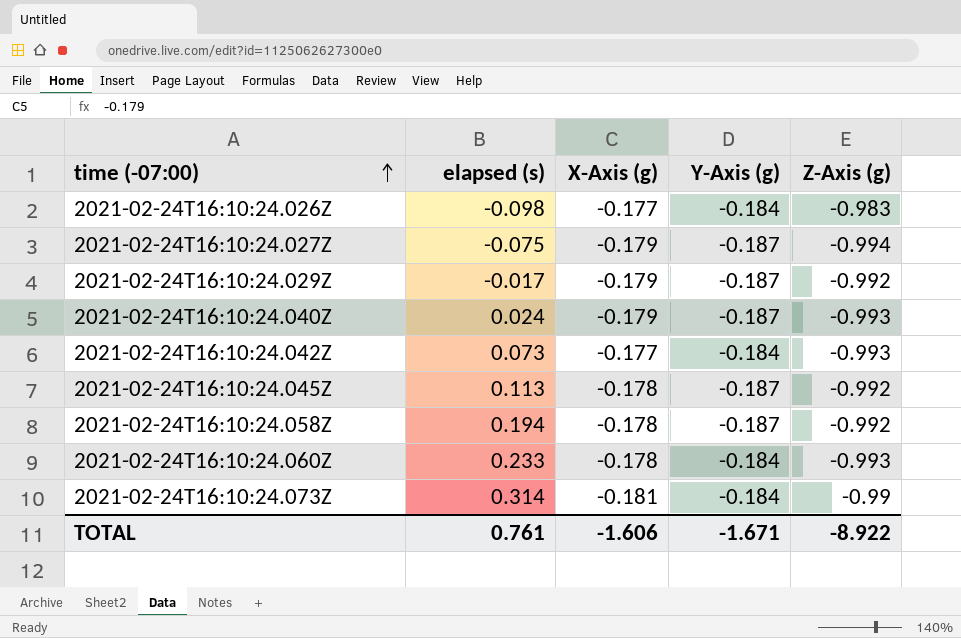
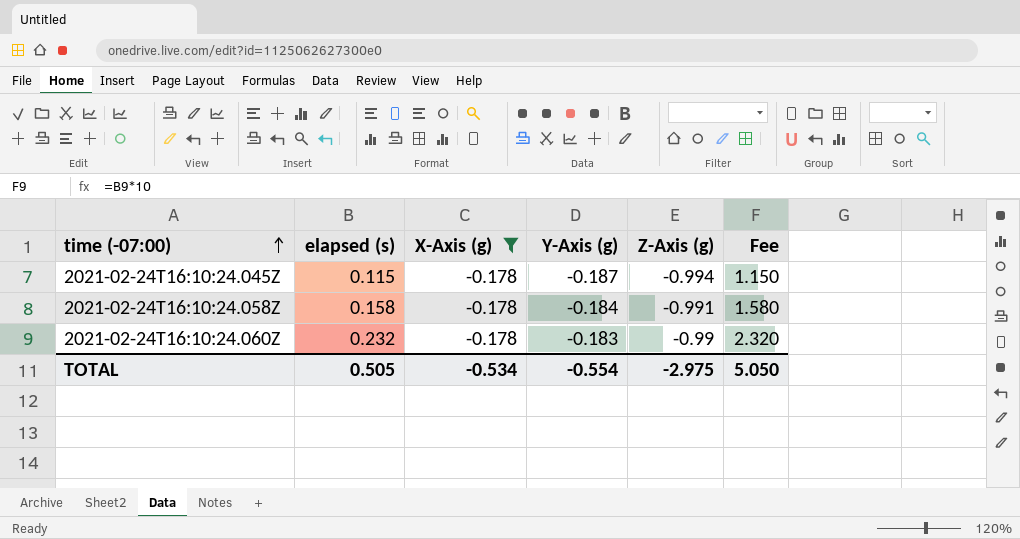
filter: none -> X-Axis (g) = -0.178
column Fee | formula: none -> [elapsed (s)] * 10
2021-02-24T16:10:24.045Z | elapsed (s): 0.113 -> 0.115
2021-02-24T16:10:24.045Z | Z-Axis (g): -0.992 -> -0.994
2021-02-24T16:10:24.058Z | elapsed (s): 0.194 -> 0.158
2021-02-24T16:10:24.058Z | Y-Axis (g): -0.187 -> -0.184
2021-02-24T16:10:24.058Z | Z-Axis (g): -0.992 -> -0.991
2021-02-24T16:10:24.060Z | elapsed (s): 0.233 -> 0.232
2021-02-24T16:10:24.060Z | Y-Axis (g): -0.184 -> -0.183
2021-02-24T16:10:24.060Z | Z-Axis (g): -0.993 -> -0.99
TOTAL | elapsed (s): 0.761 -> 0.505
TOTAL | X-Axis (g): -1.606 -> -0.534
TOTAL | Y-Axis (g): -1.671 -> -0.554
TOTAL | Z-Axis (g): -8.922 -> -2.975

